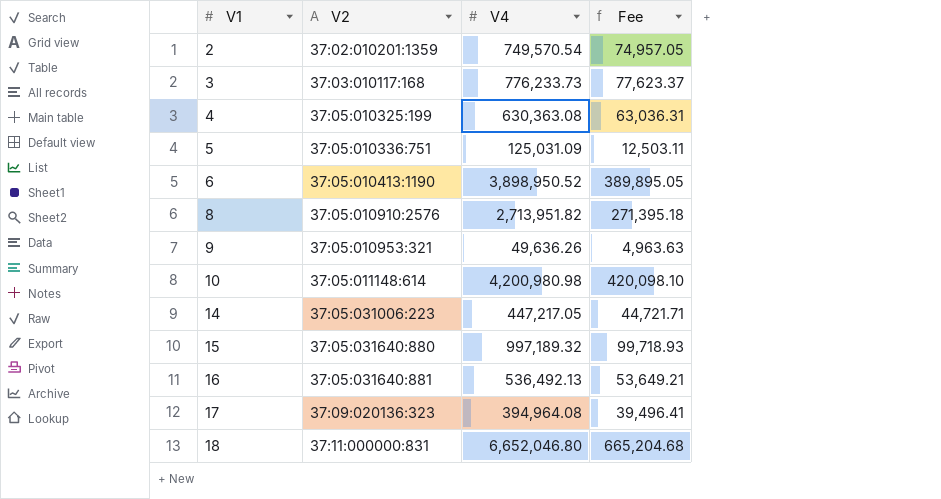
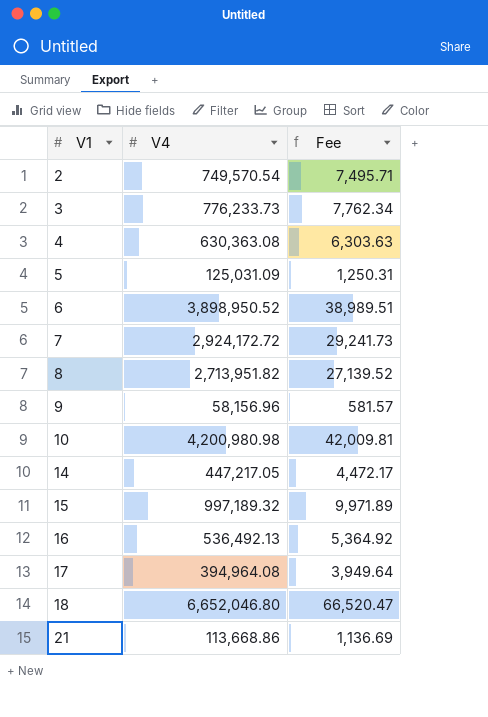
column V2 | position: 2 -> none
column Fee | formula: [V4] * 0.1 -> [V4] * 0.01
row 7: none -> 2,924,172.72 | 29,241.73
9 | V4: 49,636.26 -> 58,156.96
row 21: none -> 113,668.86 | 1,136.69

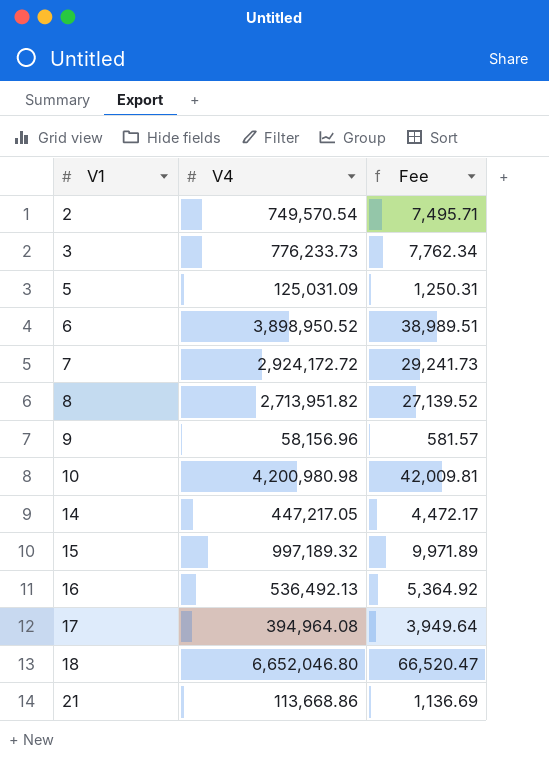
row 4: 630,363.08 | 6,303.63 -> none

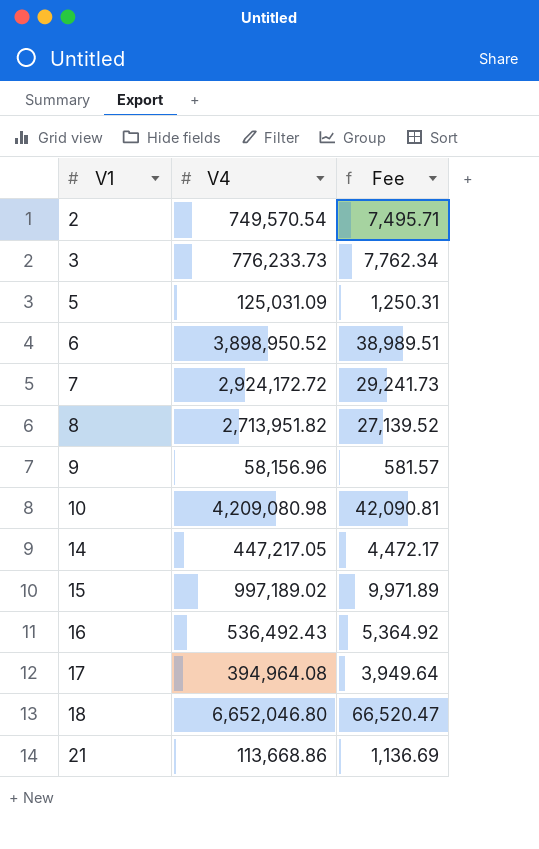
10 | V4: 4,200,980.98 -> 4,209,080.98
10 | Fee: 42,009.81 -> 42,090.81
15 | V4: 997,189.32 -> 997,189.02
16 | V4: 536,492.13 -> 536,492.43

